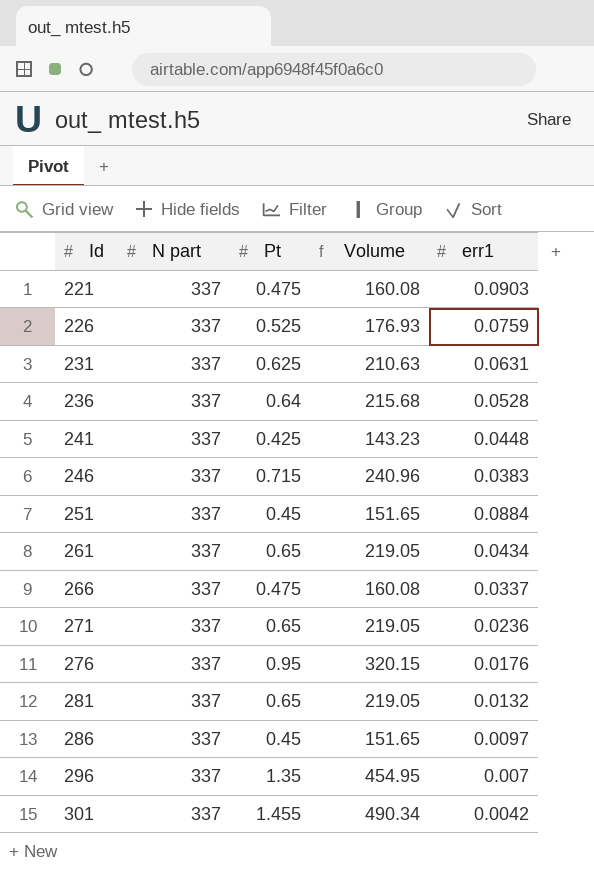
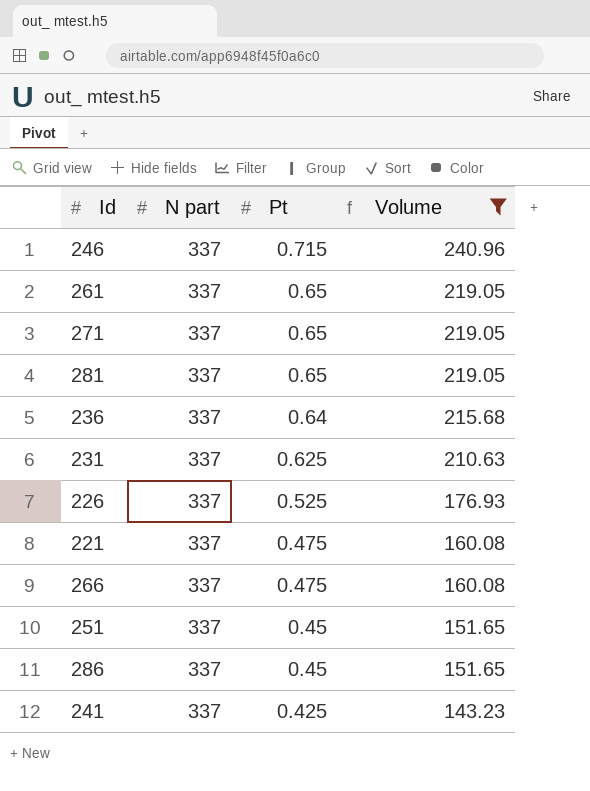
filter: none -> Volume <= 240.96
row order: Id ascending -> Pt descending
column err1 | position: 5 -> none

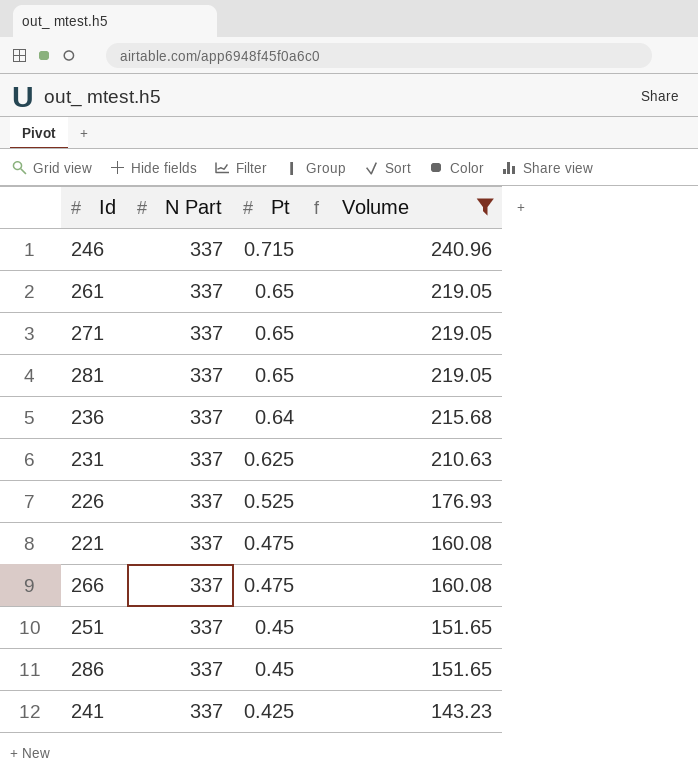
column name: N part -> N Part

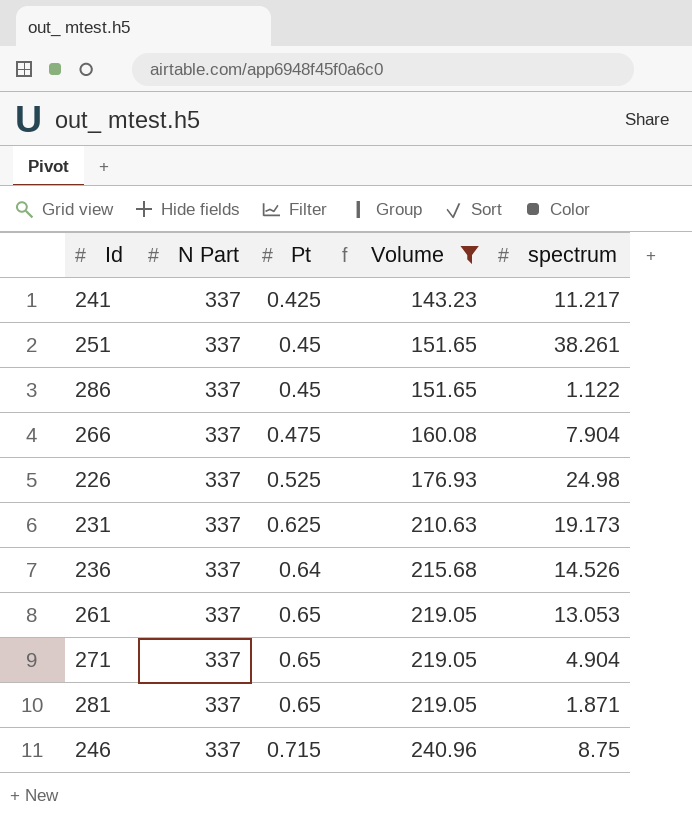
row order: Pt descending -> Pt ascending
column spectrum | position: none -> 5
row 221: 337 | 0.475 | 160.08 -> none

